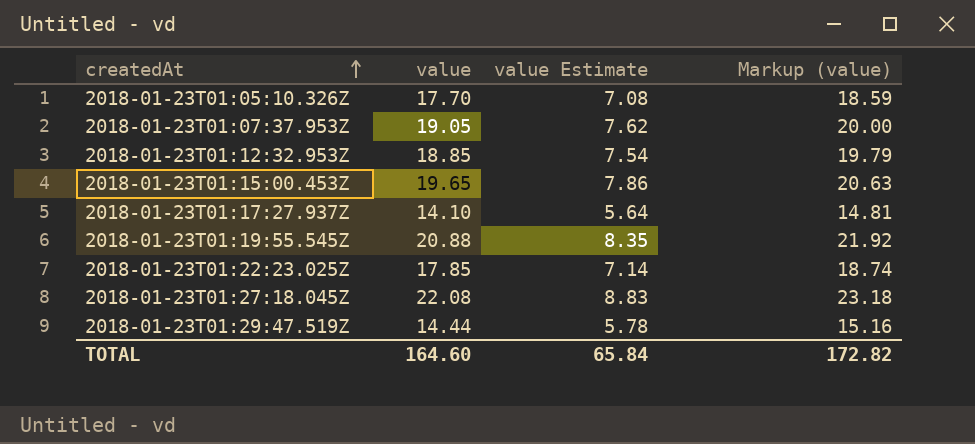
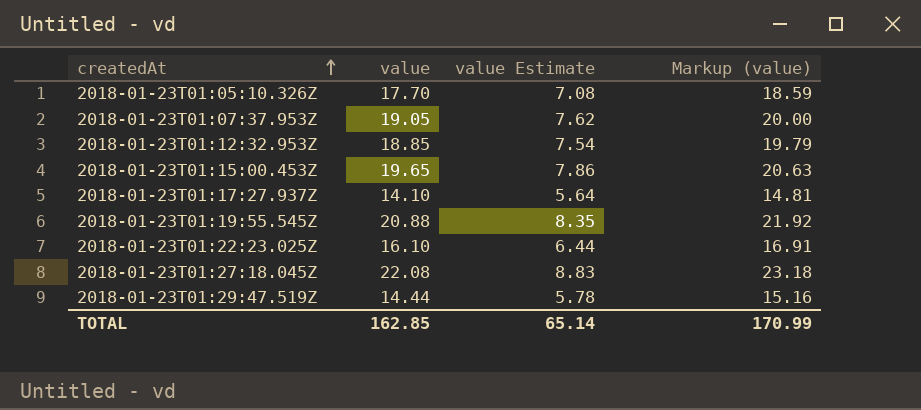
2018-01-23T01:22:23.025Z | value: 17.85 -> 16.10
2018-01-23T01:22:23.025Z | value Estimate: 7.14 -> 6.44
2018-01-23T01:22:23.025Z | Markup (value): 18.74 -> 16.91
TOTAL | value: 164.60 -> 162.85
TOTAL | value Estimate: 65.84 -> 65.14
TOTAL | Markup (value): 172.82 -> 170.99

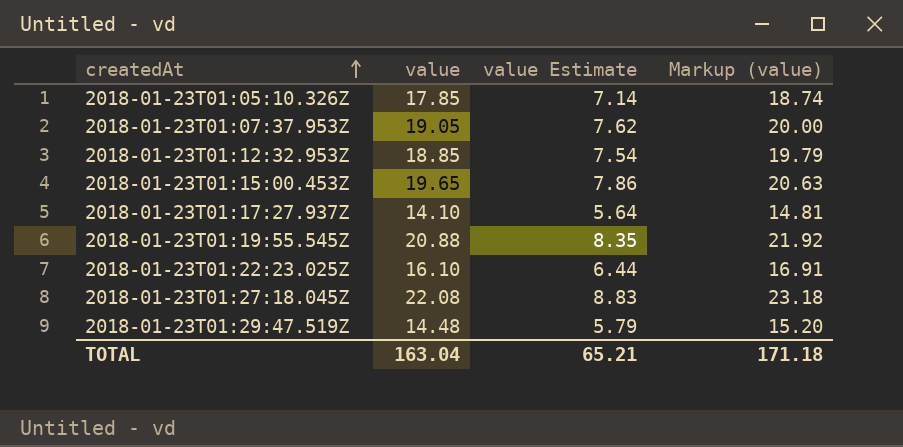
2018-01-23T01:05:10.326Z | value: 17.70 -> 17.85
2018-01-23T01:05:10.326Z | value Estimate: 7.08 -> 7.14
2018-01-23T01:05:10.326Z | Markup (value): 18.59 -> 18.74
2018-01-23T01:29:47.519Z | value: 14.44 -> 14.48
2018-01-23T01:29:47.519Z | value Estimate: 5.78 -> 5.79
2018-01-23T01:29:47.519Z | Markup (value): 15.16 -> 15.20
TOTAL | value: 162.85 -> 163.04
TOTAL | value Estimate: 65.14 -> 65.21
TOTAL | Markup (value): 170.99 -> 171.18

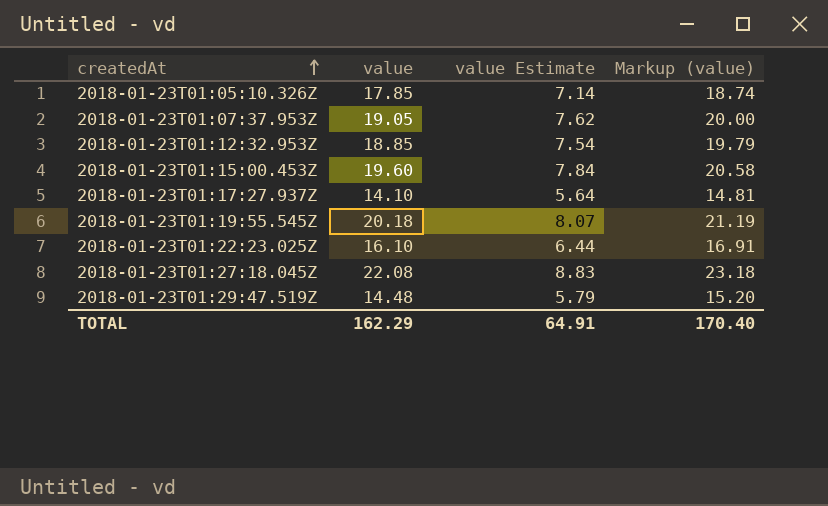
2018-01-23T01:15:00.453Z | value: 19.65 -> 19.60
2018-01-23T01:15:00.453Z | value Estimate: 7.86 -> 7.84
2018-01-23T01:15:00.453Z | Markup (value): 20.63 -> 20.58
2018-01-23T01:19:55.545Z | value: 20.88 -> 20.18
2018-01-23T01:19:55.545Z | value Estimate: 8.35 -> 8.07
2018-01-23T01:19:55.545Z | Markup (value): 21.92 -> 21.19
TOTAL | value: 163.04 -> 162.29
TOTAL | value Estimate: 65.21 -> 64.91
TOTAL | Markup (value): 171.18 -> 170.40

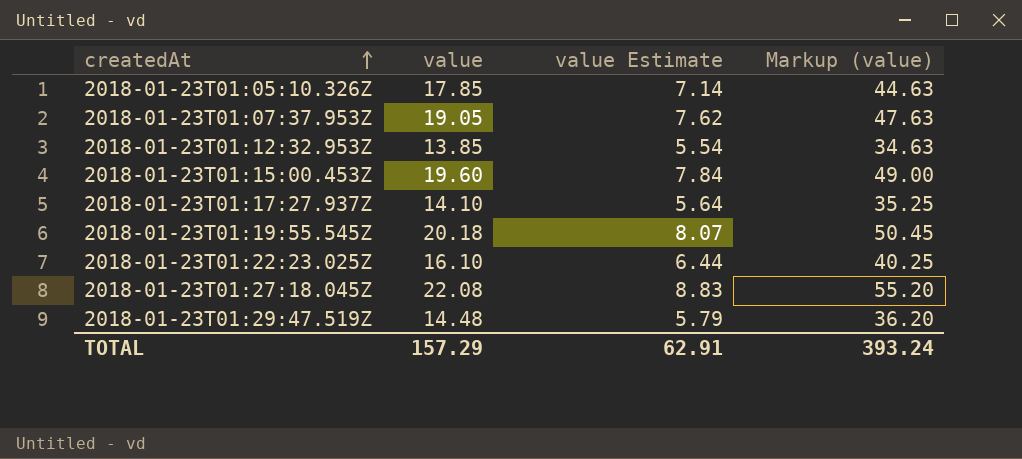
column Markup (value) | formula: [value] * 1.05 -> [value] * 2.5
2018-01-23T01:12:32.953Z | value: 18.85 -> 13.85
2018-01-23T01:12:32.953Z | value Estimate: 7.54 -> 5.54
TOTAL | value: 162.29 -> 157.29
TOTAL | value Estimate: 64.91 -> 62.91
TOTAL | Markup (value): 170.40 -> 393.24

